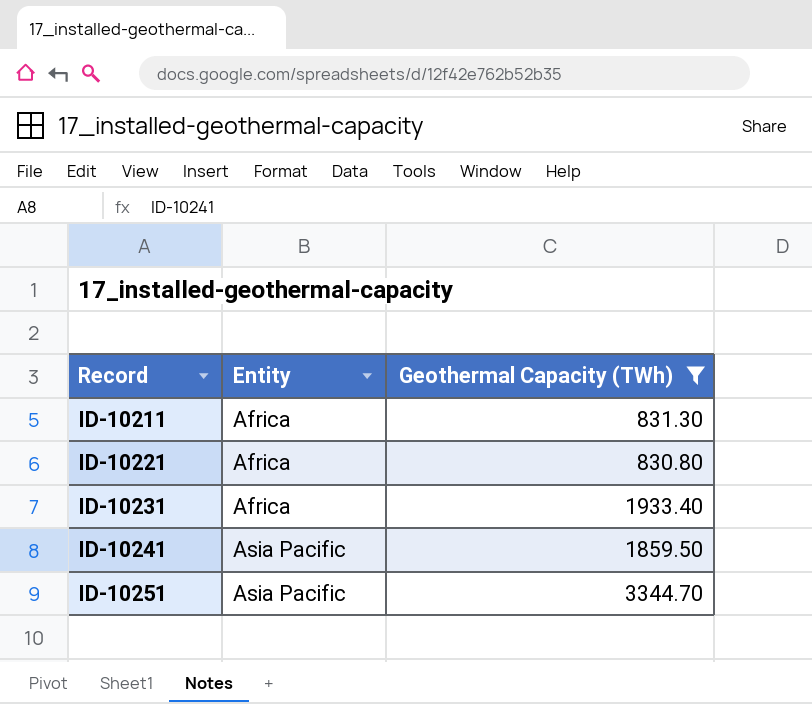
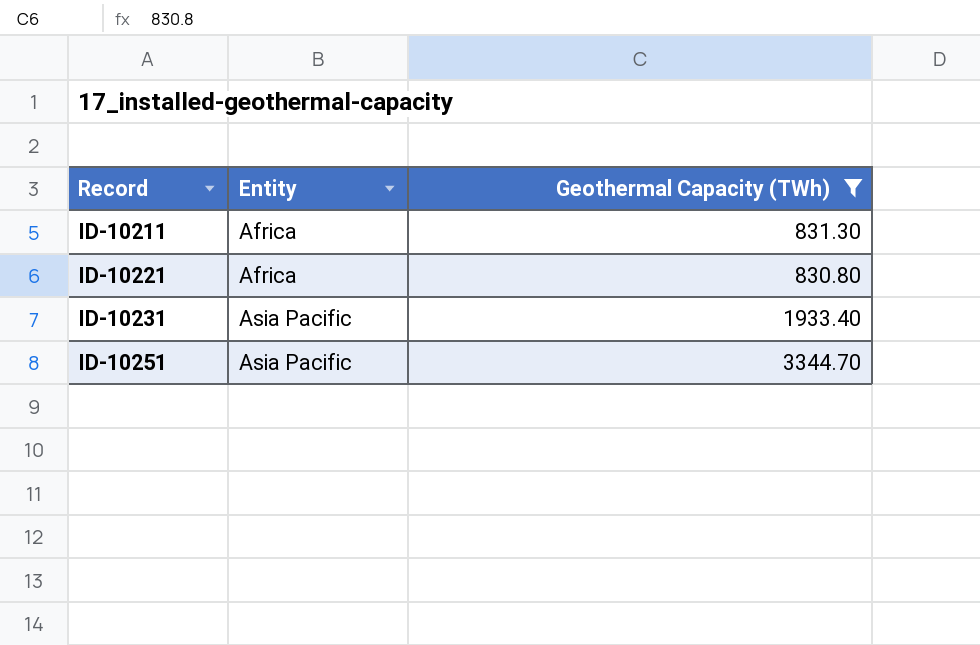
row ID-10241: Asia Pacific | 1859.50 -> none
ID-10231 | Entity: Africa -> Asia Pacific

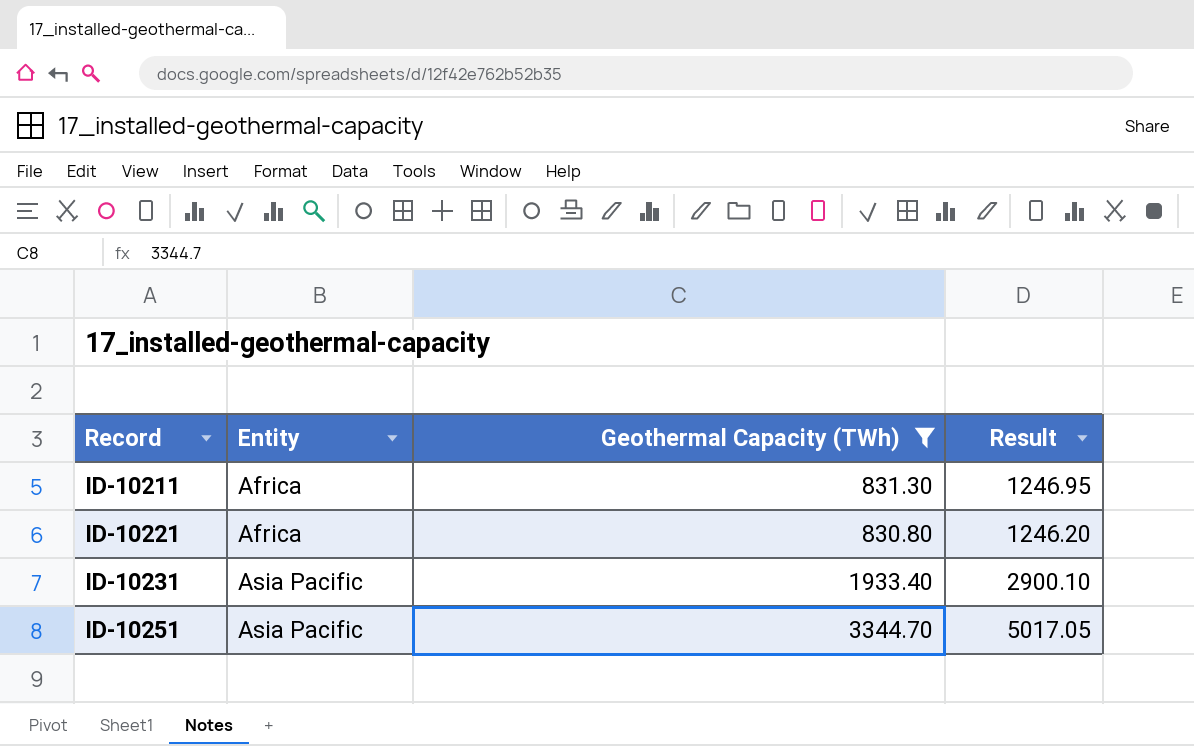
column Result | formula: none -> [Geothermal Capacity (TWh)] * 1.5

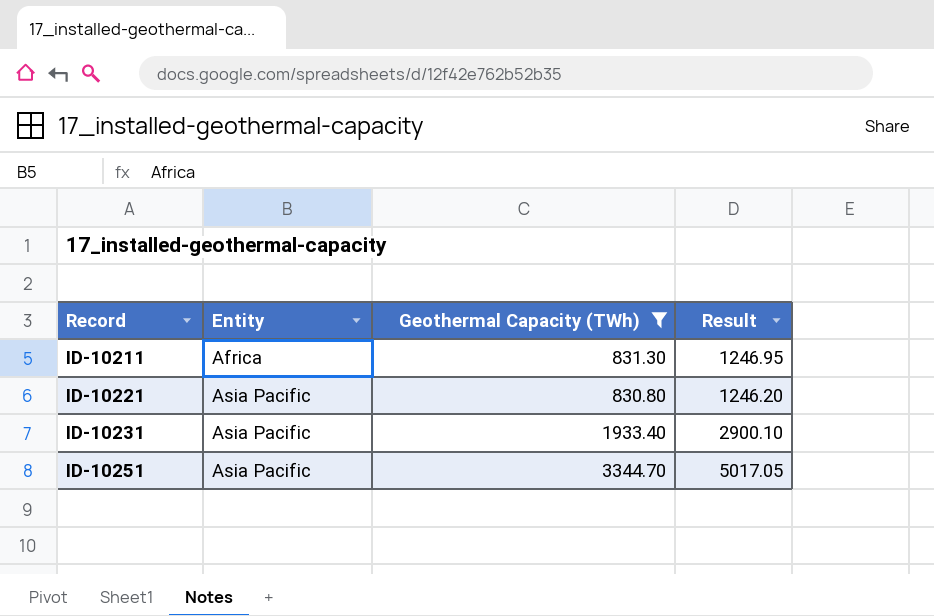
ID-10221 | Entity: Africa -> Asia Pacific

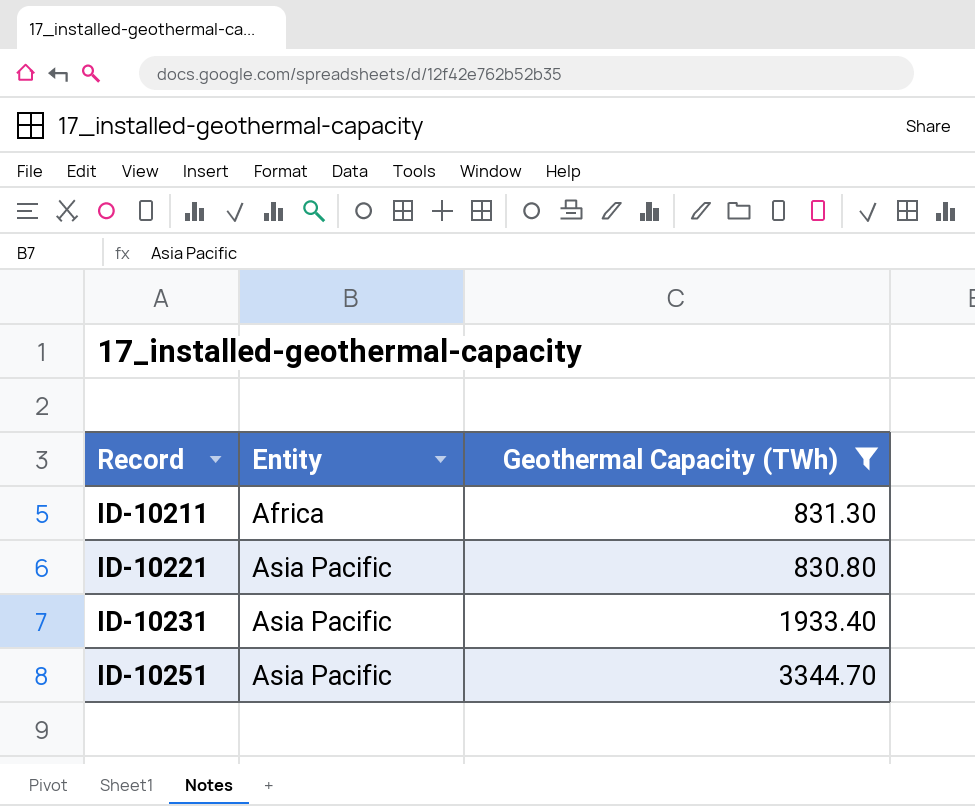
column Result | formula: [Geothermal Capacity (TWh)] * 1.5 -> none

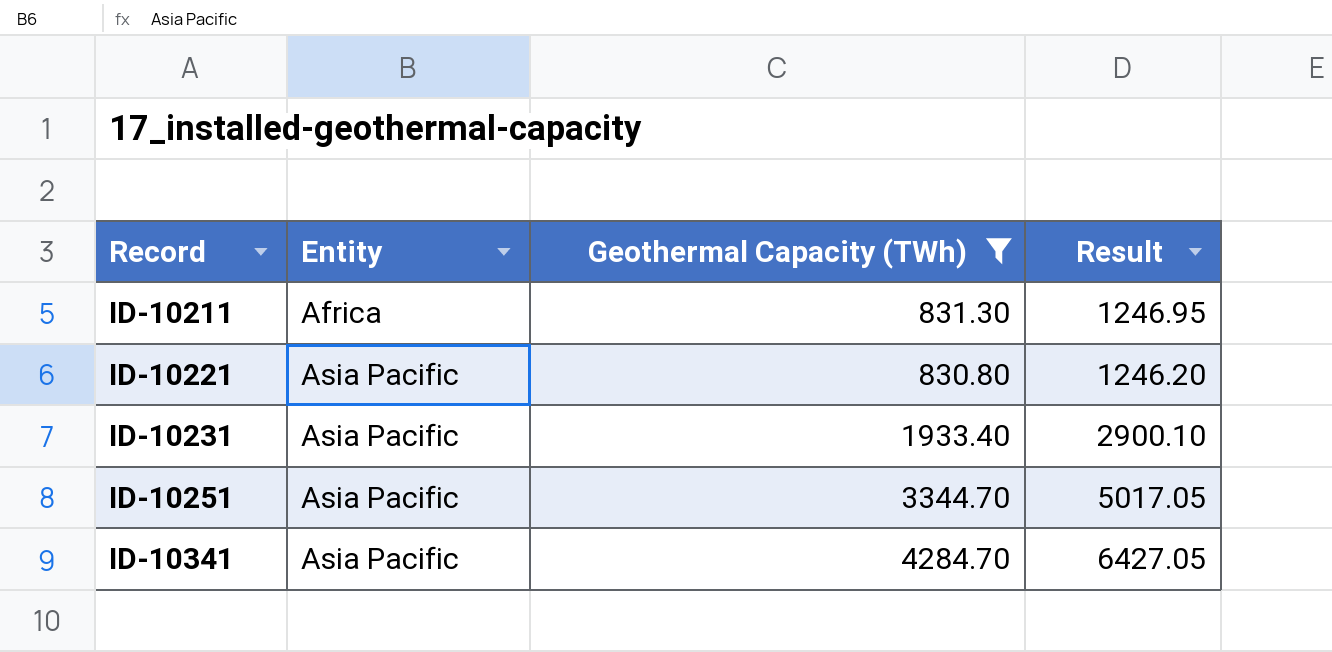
column Result | formula: none -> [Geothermal Capacity (TWh)] * 1.5
row ID-10341: none -> Asia Pacific | 4284.70 | 6427.05

